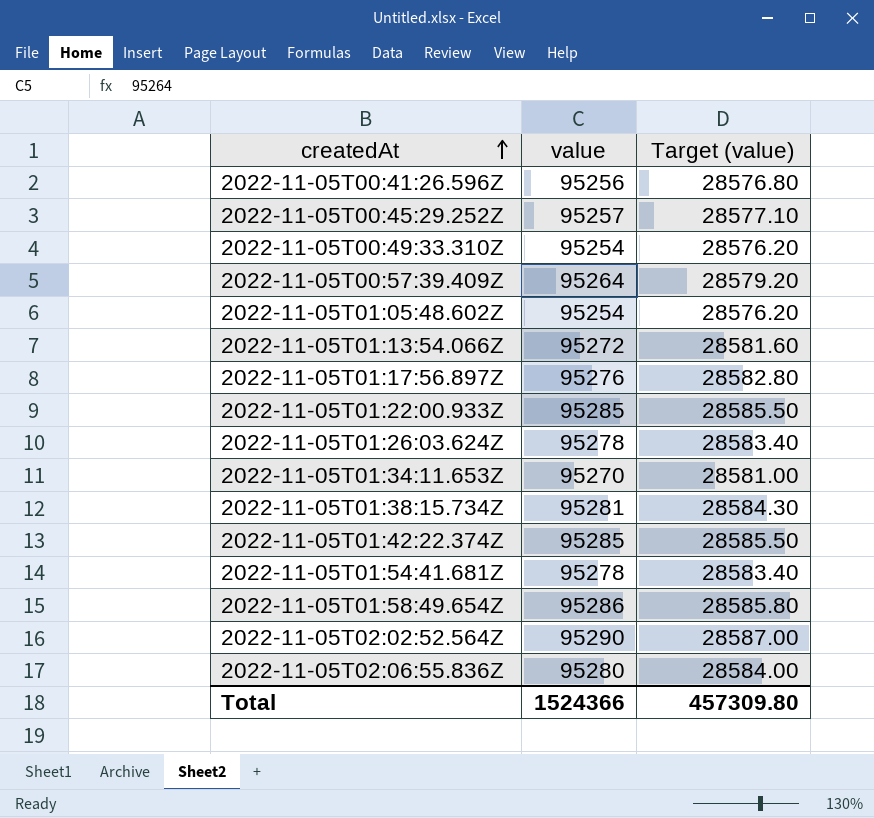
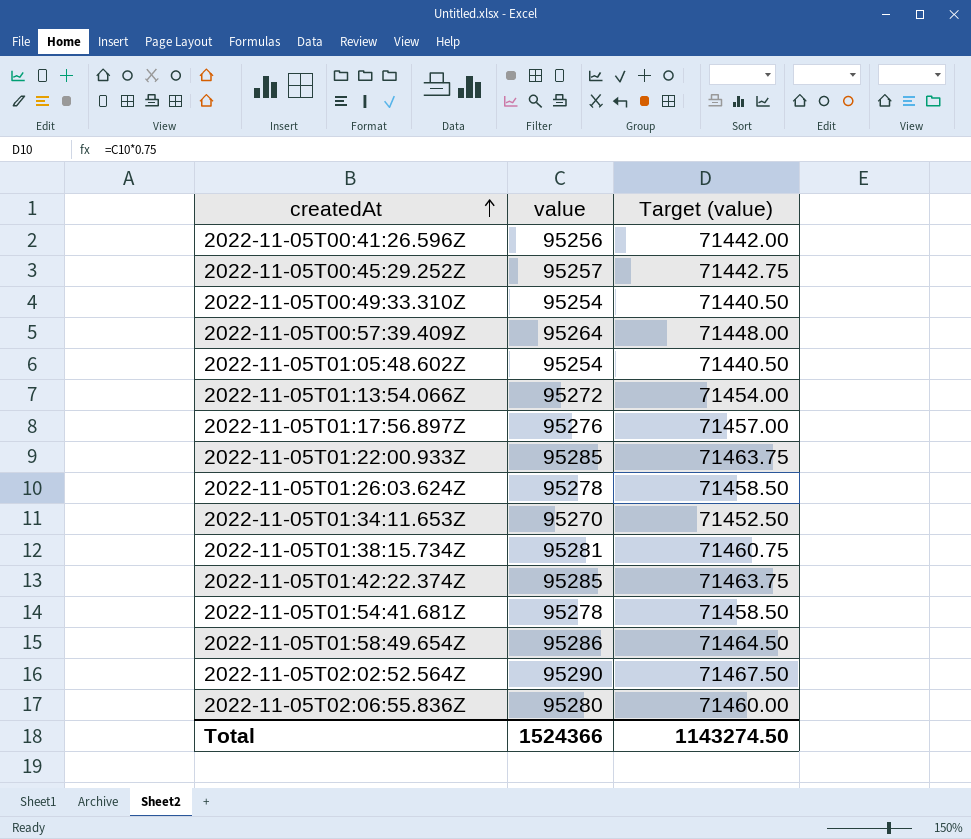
column Target (value) | formula: [value] * 0.3 -> [value] * 0.75
Total | Target (value): 457309.80 -> 1143274.50

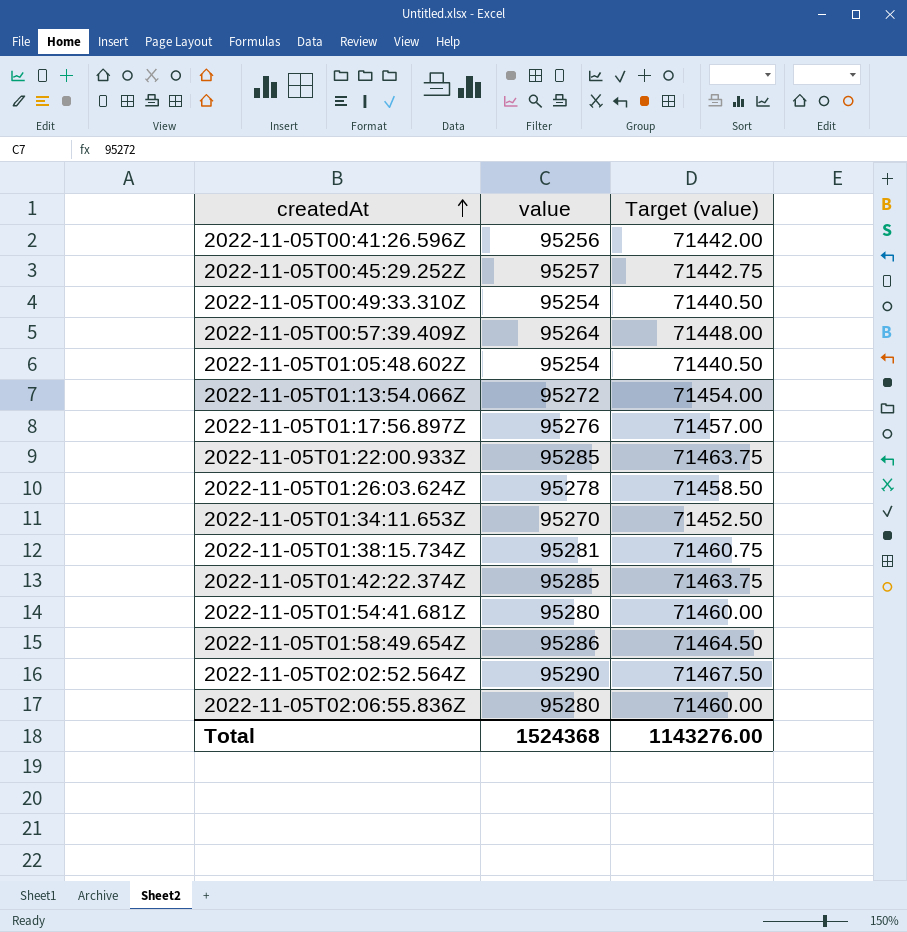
2022-11-05T01:54:41.681Z | value: 95278 -> 95280
2022-11-05T01:54:41.681Z | Target (value): 71458.50 -> 71460.00
Total | value: 1524366 -> 1524368
Total | Target (value): 1143274.50 -> 1143276.00

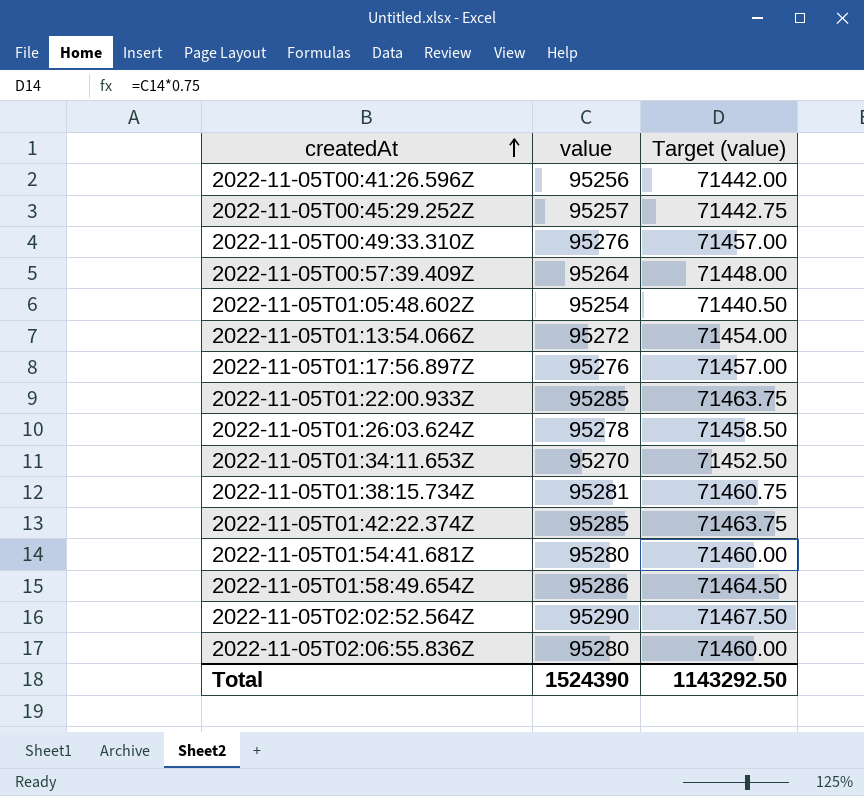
2022-11-05T00:49:33.310Z | value: 95254 -> 95276
2022-11-05T00:49:33.310Z | Target (value): 71440.50 -> 71457.00
Total | value: 1524368 -> 1524390
Total | Target (value): 1143276.00 -> 1143292.50

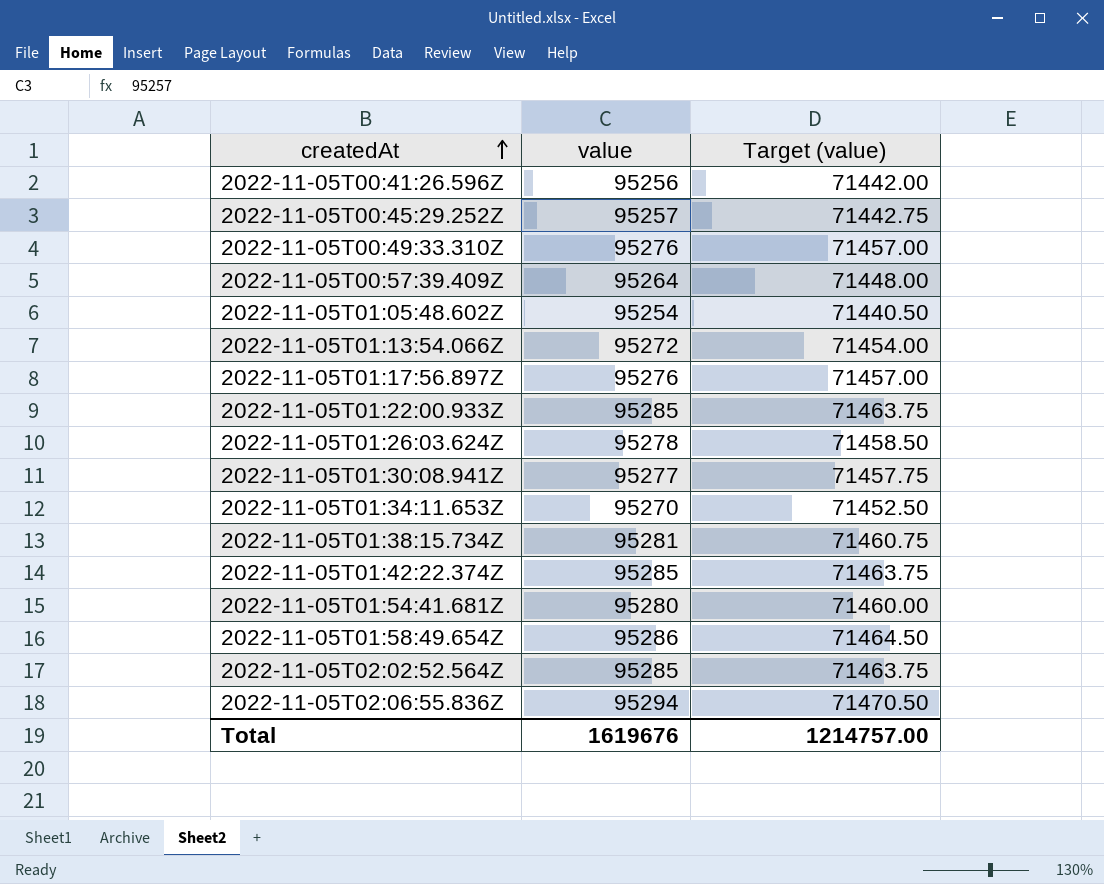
row 2022-11-05T01:30:08.941Z: none -> 95277 | 71457.75
2022-11-05T02:02:52.564Z | value: 95290 -> 95285
2022-11-05T02:02:52.564Z | Target (value): 71467.50 -> 71463.75
2022-11-05T02:06:55.836Z | value: 95280 -> 95294
2022-11-05T02:06:55.836Z | Target (value): 71460.00 -> 71470.50
Total | value: 1524390 -> 1619676
Total | Target (value): 1143292.50 -> 1214757.00

